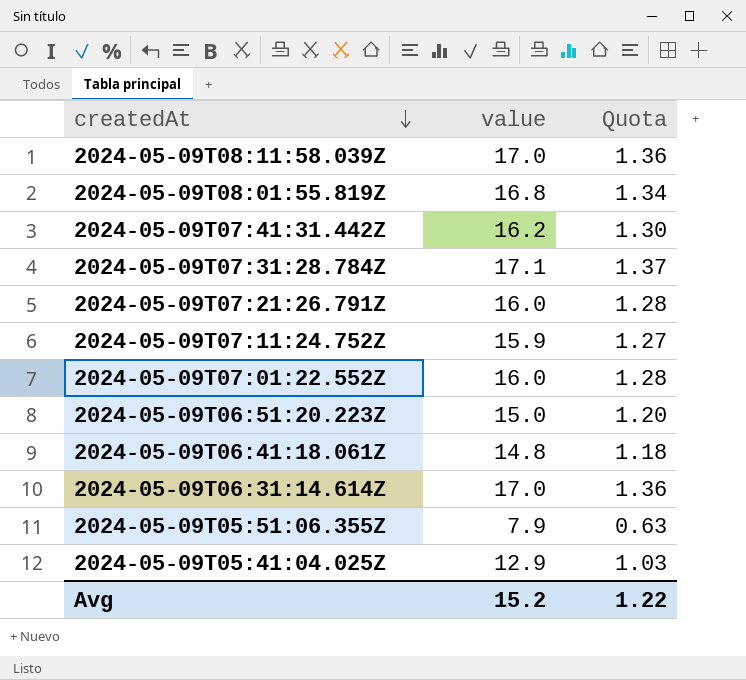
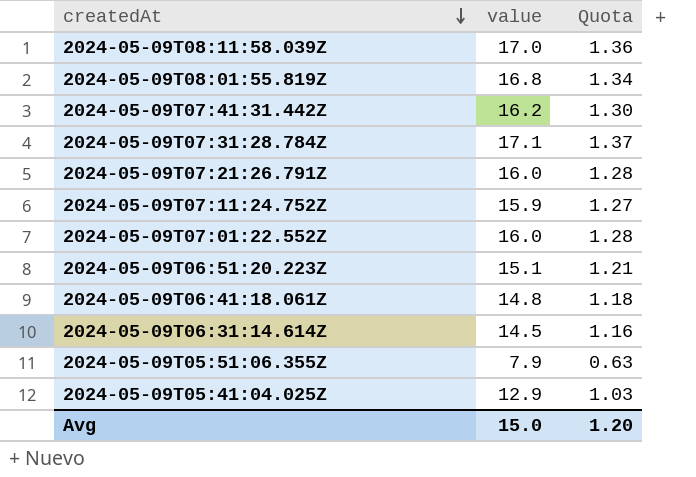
2024-05-09T06:51:20.223Z | value: 15.0 -> 15.1
2024-05-09T06:51:20.223Z | Quota: 1.20 -> 1.21
2024-05-09T06:31:14.614Z | value: 17.0 -> 14.5
2024-05-09T06:31:14.614Z | Quota: 1.36 -> 1.16
Avg | value: 15.2 -> 15.0
Avg | Quota: 1.22 -> 1.20

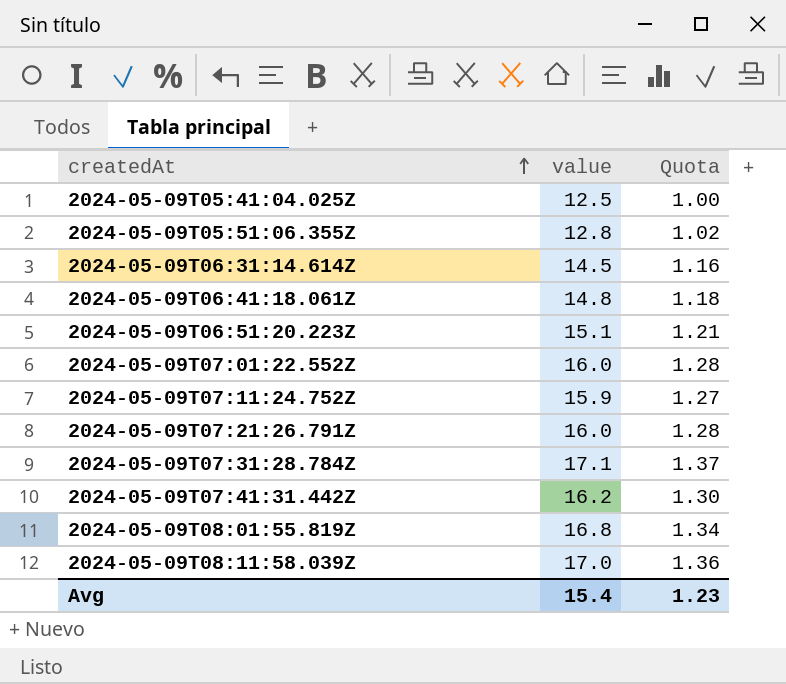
row order: createdAt descending -> createdAt ascending
2024-05-09T05:41:04.025Z | value: 12.9 -> 12.5
2024-05-09T05:41:04.025Z | Quota: 1.03 -> 1.00
2024-05-09T05:51:06.355Z | value: 7.9 -> 12.8
2024-05-09T05:51:06.355Z | Quota: 0.63 -> 1.02
Avg | value: 15.0 -> 15.4
Avg | Quota: 1.20 -> 1.23

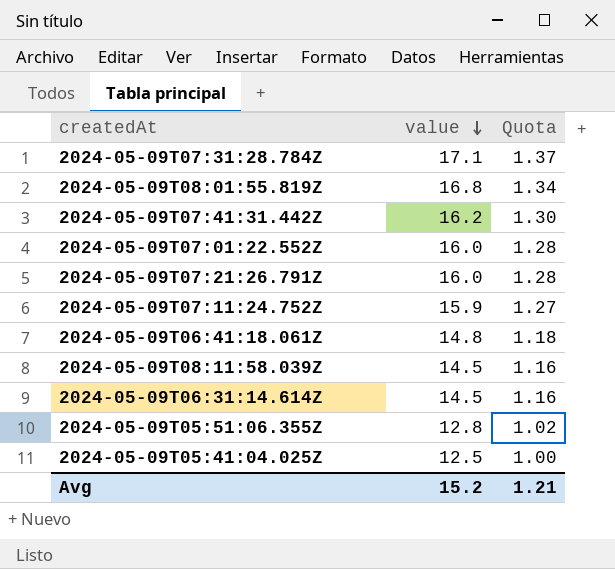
row order: createdAt ascending -> value descending
row 2024-05-09T06:51:20.223Z: 15.1 | 1.21 -> none
2024-05-09T08:11:58.039Z | value: 17.0 -> 14.5
2024-05-09T08:11:58.039Z | Quota: 1.36 -> 1.16
Avg | value: 15.4 -> 15.2
Avg | Quota: 1.23 -> 1.21

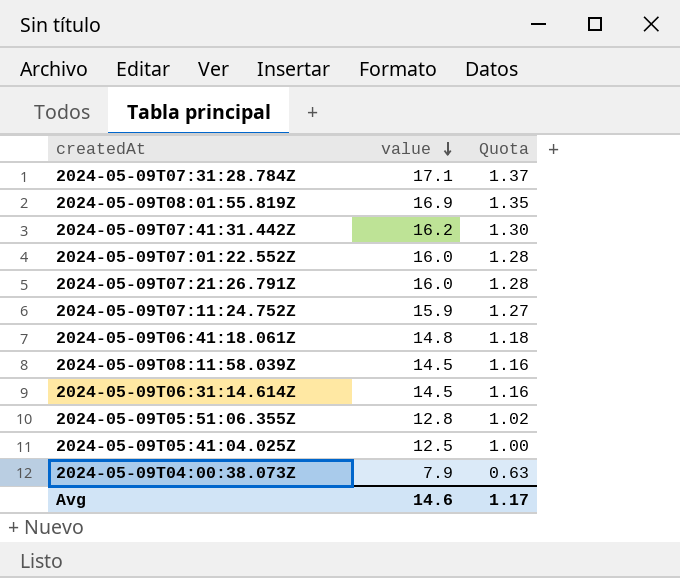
2024-05-09T08:01:55.819Z | value: 16.8 -> 16.9
2024-05-09T08:01:55.819Z | Quota: 1.34 -> 1.35
row 2024-05-09T04:00:38.073Z: none -> 7.9 | 0.63
Avg | value: 15.2 -> 14.6
Avg | Quota: 1.21 -> 1.17

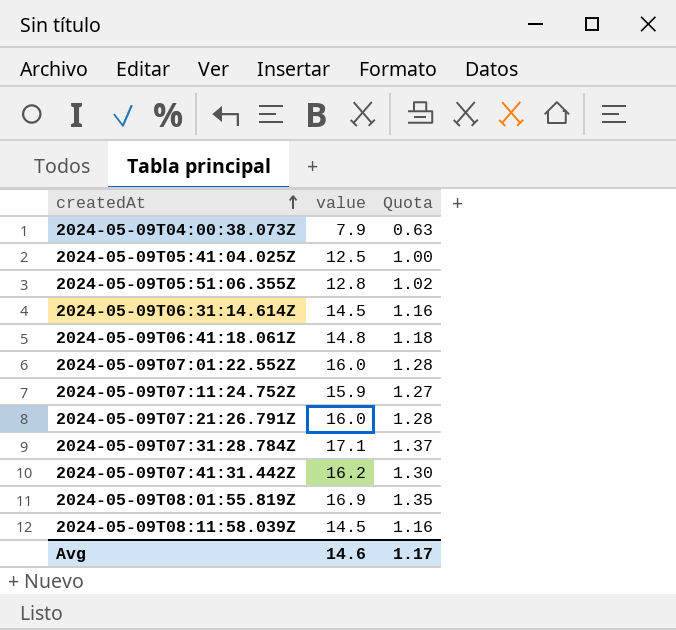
row order: value descending -> createdAt ascending

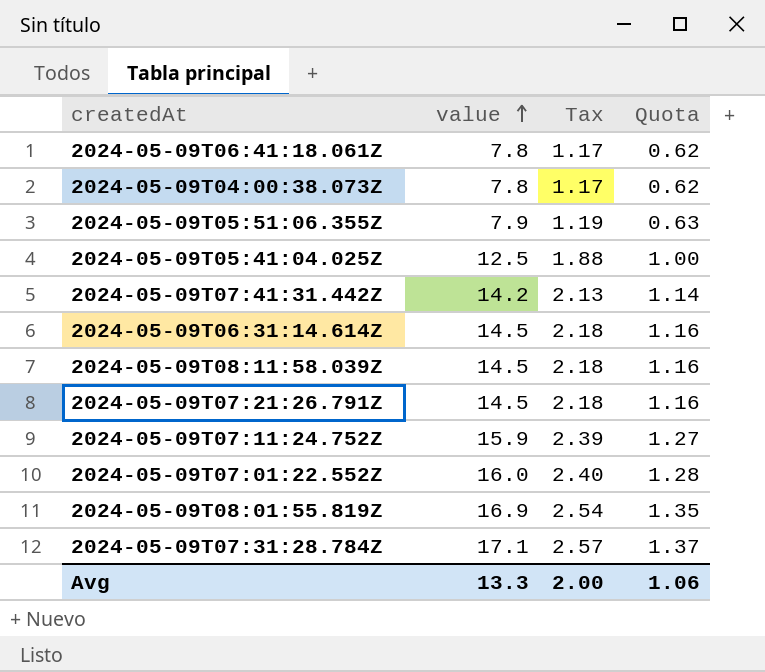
row order: createdAt ascending -> value ascending
column Tax | formula: none -> [value] * 0.15
2024-05-09T06:41:18.061Z | value: 14.8 -> 7.8
2024-05-09T06:41:18.061Z | Quota: 1.18 -> 0.62
2024-05-09T04:00:38.073Z | value: 7.9 -> 7.8
2024-05-09T04:00:38.073Z | Quota: 0.63 -> 0.62
2024-05-09T05:51:06.355Z | value: 12.8 -> 7.9
2024-05-09T05:51:06.355Z | Quota: 1.02 -> 0.63
2024-05-09T07:41:31.442Z | value: 16.2 -> 14.2
2024-05-09T07:41:31.442Z | Quota: 1.30 -> 1.14
2024-05-09T07:21:26.791Z | value: 16.0 -> 14.5
2024-05-09T07:21:26.791Z | Quota: 1.28 -> 1.16
Avg | value: 14.6 -> 13.3
Avg | Quota: 1.17 -> 1.06

